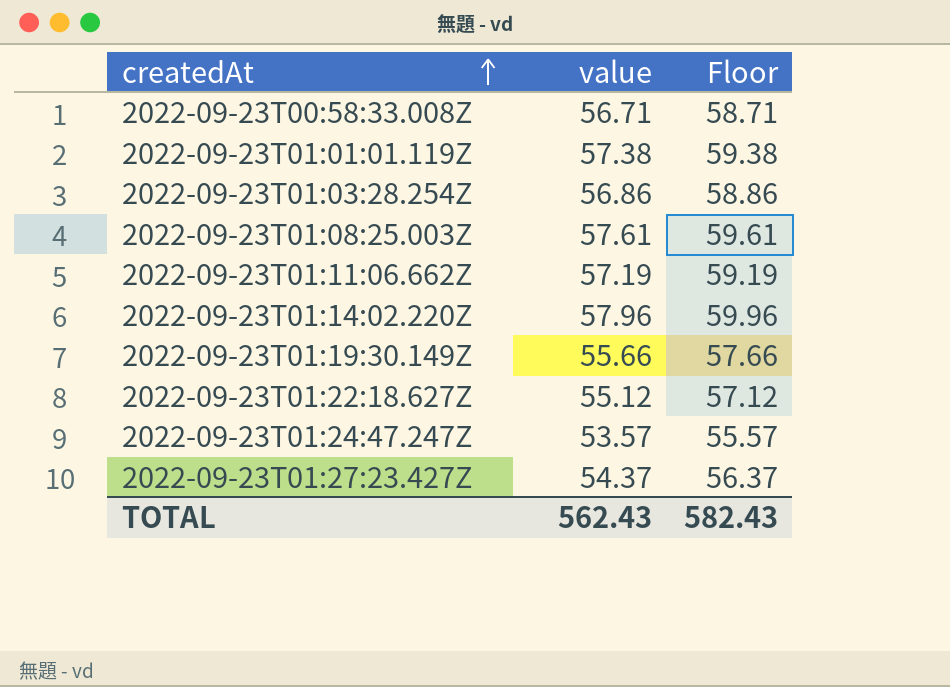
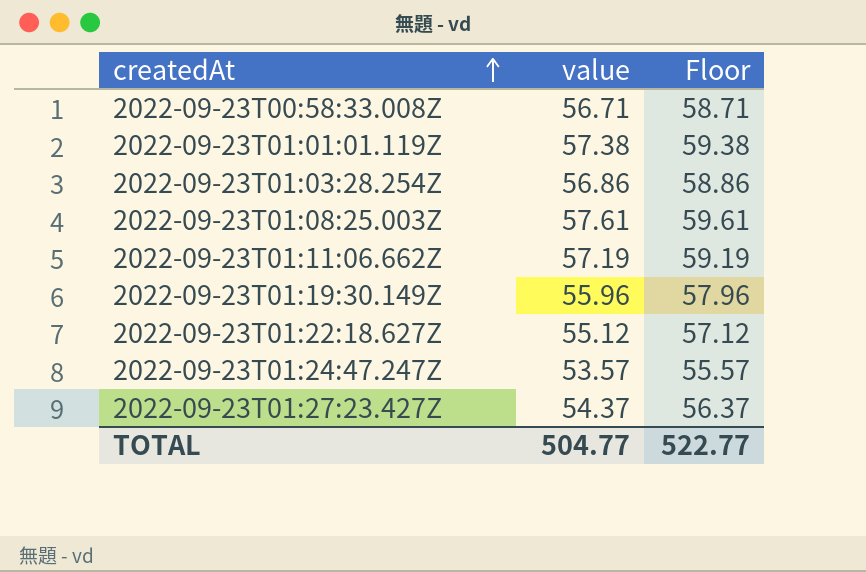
row 2022-09-23T01:14:02.220Z: 57.96 | 59.96 -> none
2022-09-23T01:19:30.149Z | value: 55.66 -> 55.96
2022-09-23T01:19:30.149Z | Floor: 57.66 -> 57.96
TOTAL | value: 562.43 -> 504.77
TOTAL | Floor: 582.43 -> 522.77

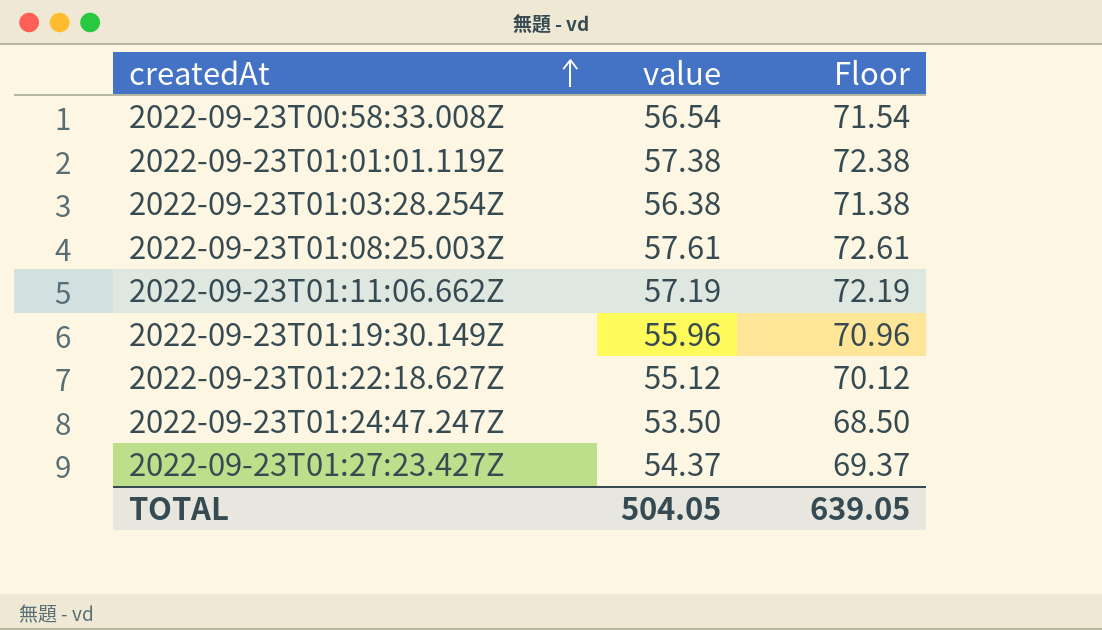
column Floor | formula: [value] + 2 -> [value] + 15
2022-09-23T00:58:33.008Z | value: 56.71 -> 56.54
2022-09-23T01:03:28.254Z | value: 56.86 -> 56.38
2022-09-23T01:24:47.247Z | value: 53.57 -> 53.50
TOTAL | value: 504.77 -> 504.05
TOTAL | Floor: 522.77 -> 639.05

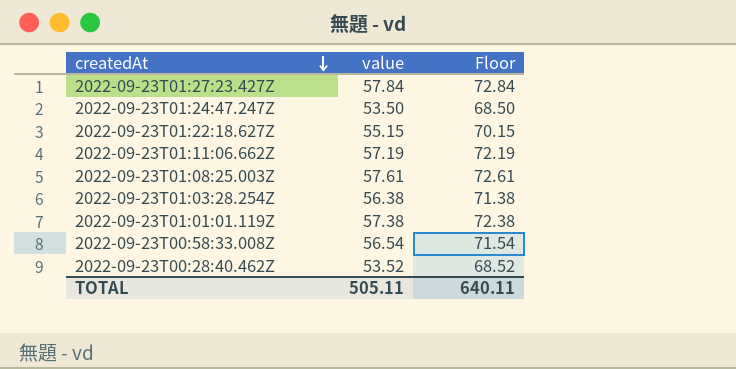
row order: createdAt ascending -> createdAt descending
row 2022-09-23T01:19:30.149Z: 55.96 | 70.96 -> none
2022-09-23T01:27:23.427Z | value: 54.37 -> 57.84
2022-09-23T01:27:23.427Z | Floor: 69.37 -> 72.84
2022-09-23T01:22:18.627Z | value: 55.12 -> 55.15
2022-09-23T01:22:18.627Z | Floor: 70.12 -> 70.15
row 2022-09-23T00:28:40.462Z: none -> 53.52 | 68.52
TOTAL | value: 504.05 -> 505.11
TOTAL | Floor: 639.05 -> 640.11

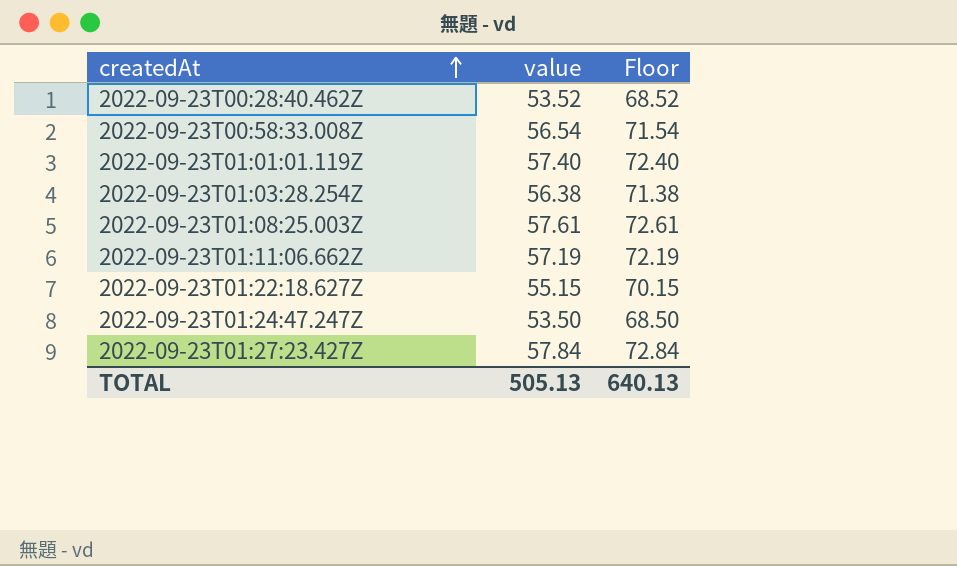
row order: createdAt descending -> createdAt ascending
2022-09-23T01:01:01.119Z | value: 57.38 -> 57.40
2022-09-23T01:01:01.119Z | Floor: 72.38 -> 72.40
TOTAL | value: 505.11 -> 505.13
TOTAL | Floor: 640.11 -> 640.13

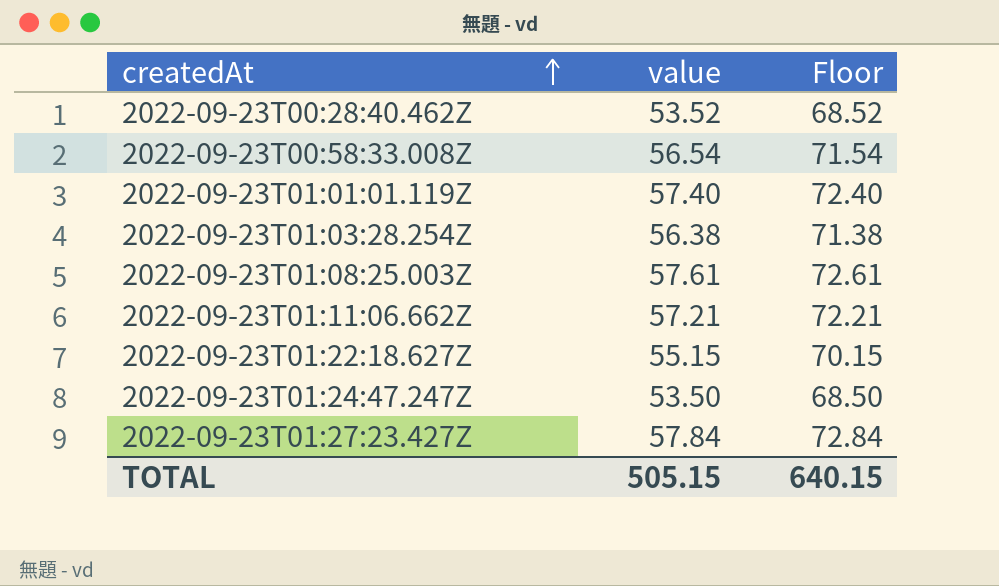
2022-09-23T01:11:06.662Z | value: 57.19 -> 57.21
2022-09-23T01:11:06.662Z | Floor: 72.19 -> 72.21
TOTAL | value: 505.13 -> 505.15
TOTAL | Floor: 640.13 -> 640.15

